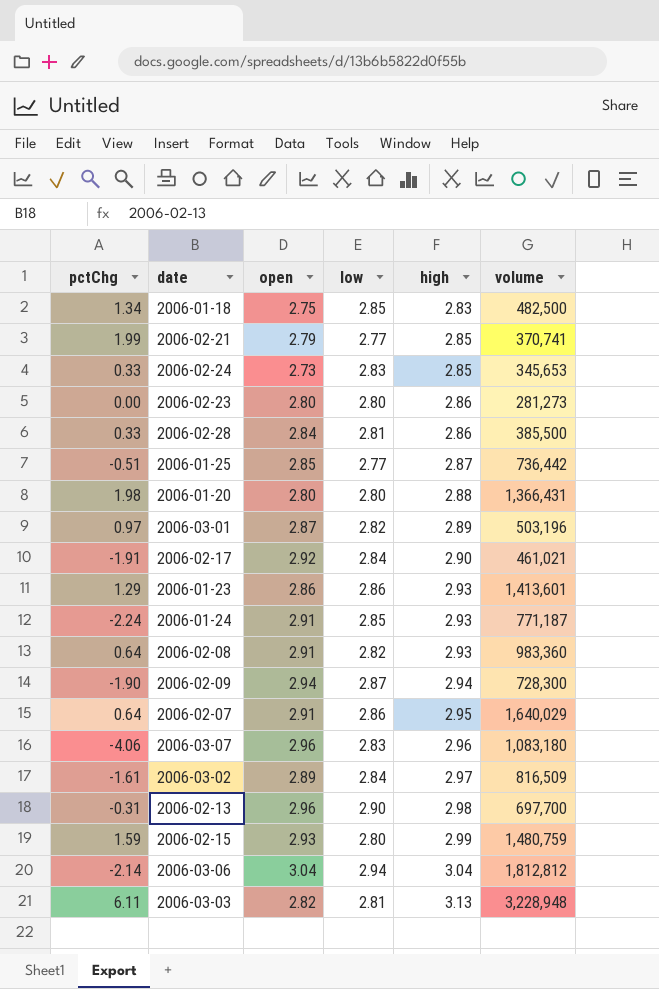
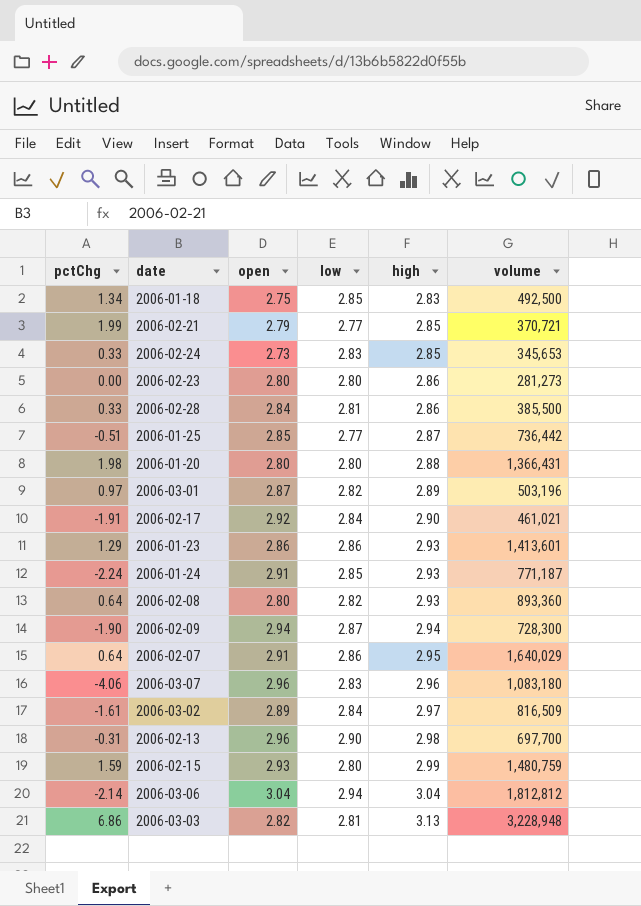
2006-01-18 | volume: 482,500 -> 492,500
2006-02-21 | volume: 370,741 -> 370,721
2006-02-08 | open: 2.91 -> 2.80
2006-02-08 | volume: 983,360 -> 893,360
2006-03-03 | pctChg: 6.11 -> 6.86

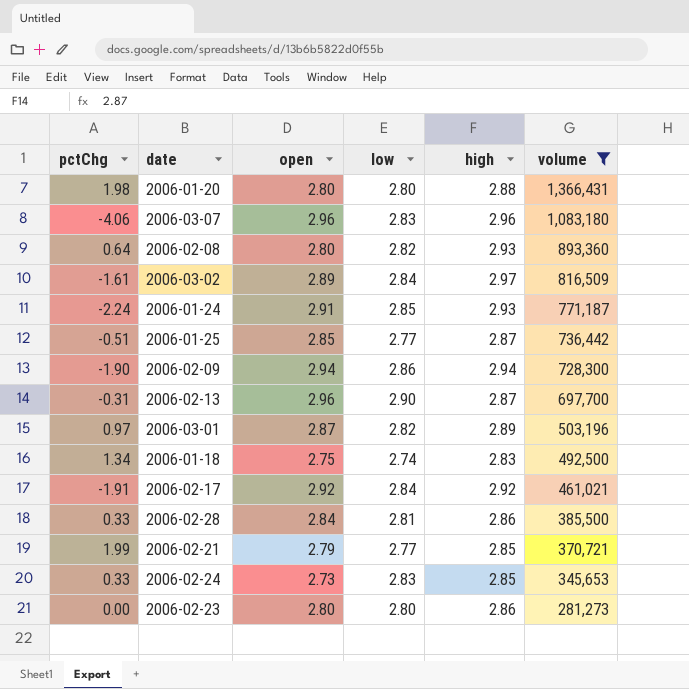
filter: none -> volume <= 1,366,431
row order: high ascending -> volume descending
2006-02-09 | low: 2.87 -> 2.86
2006-02-13 | high: 2.98 -> 2.87
2006-01-18 | low: 2.85 -> 2.74
2006-02-17 | high: 2.90 -> 2.92

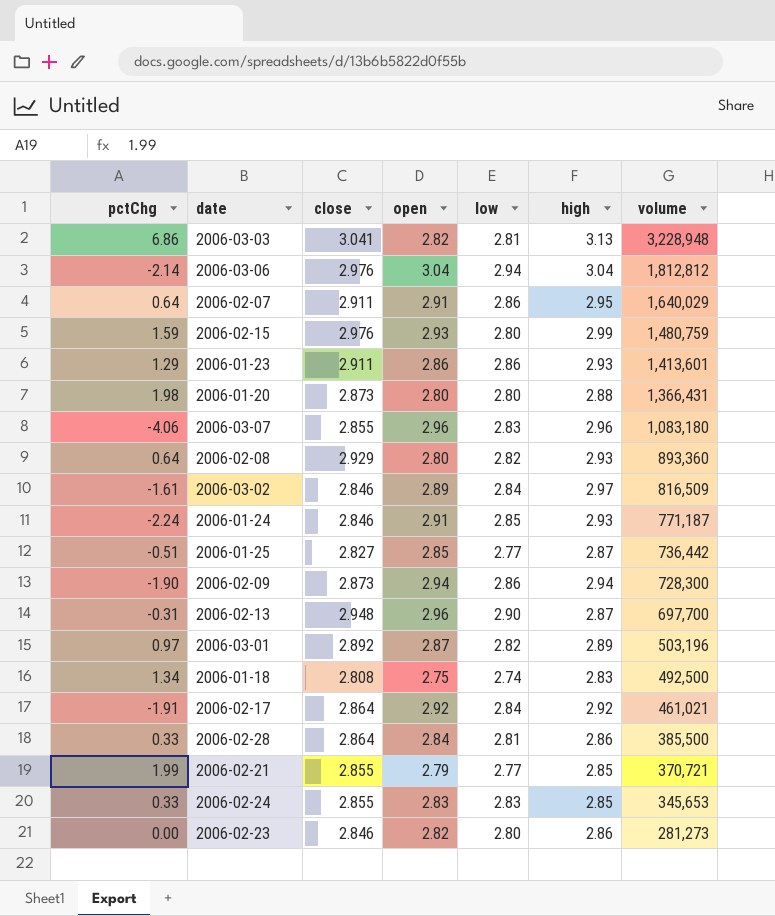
filter: volume <= 1,366,431 -> none
column close | position: none -> 3
2006-02-24 | open: 2.73 -> 2.83
2006-02-23 | open: 2.80 -> 2.82

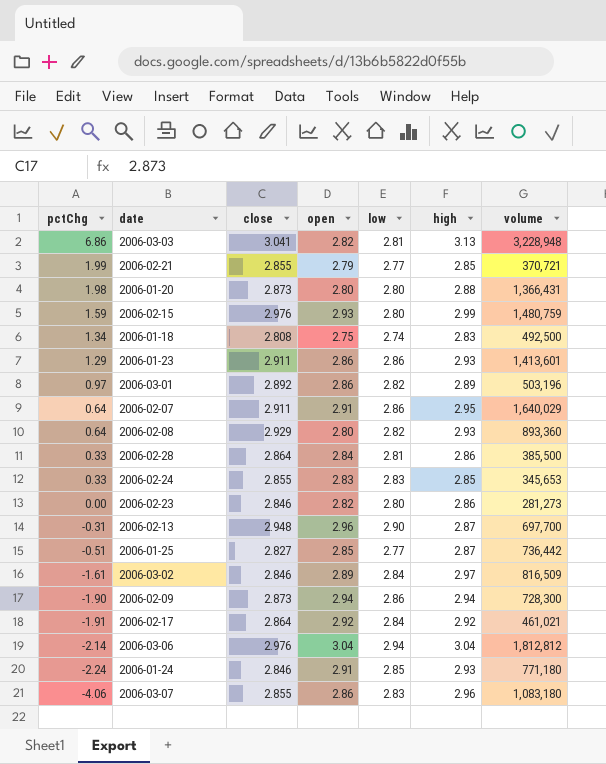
row order: volume descending -> pctChg descending
2006-03-01 | open: 2.87 -> 2.86
2006-01-24 | volume: 771,187 -> 771,180
2006-03-07 | open: 2.96 -> 2.86

